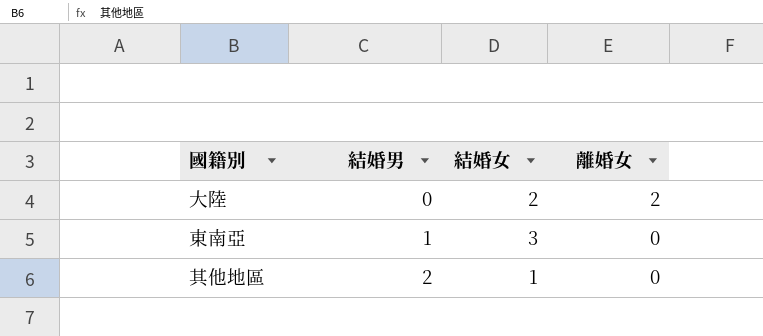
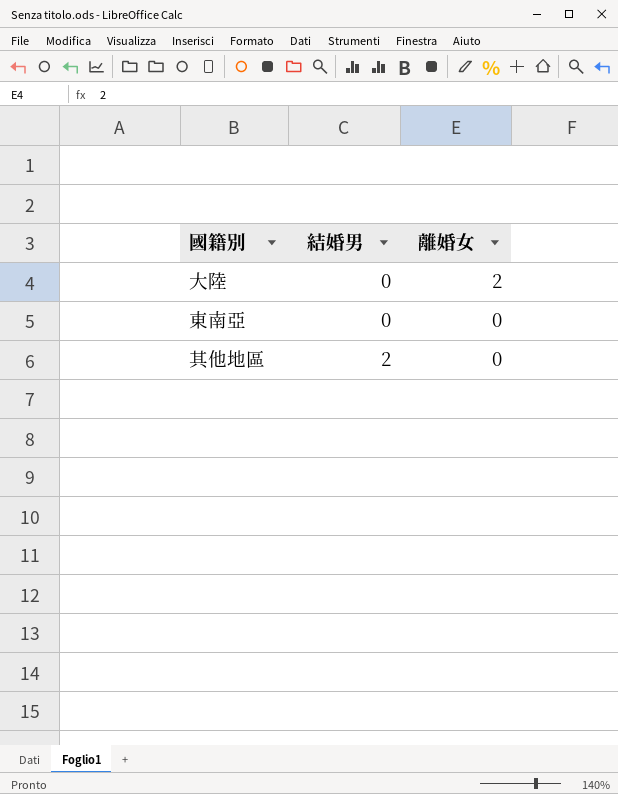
column 結婚女 | position: 3 -> none
東南亞 | 結婚男: 1 -> 0

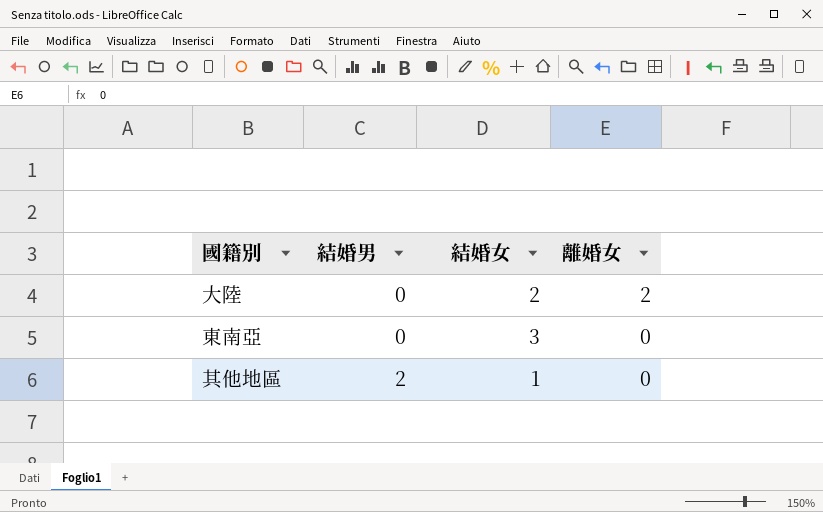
column 結婚女 | position: none -> 3

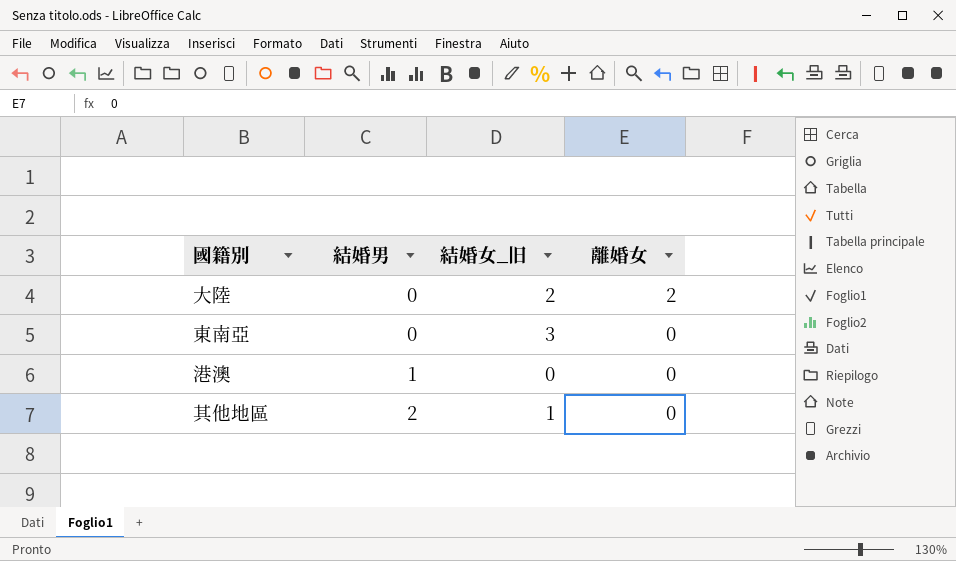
column name: 結婚女 -> 結婚女_旧
row 港澳: none -> 1 | 0 | 0

